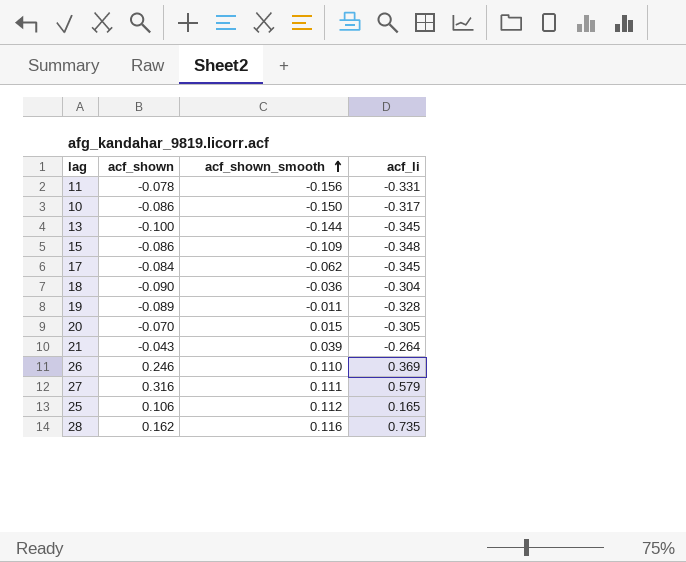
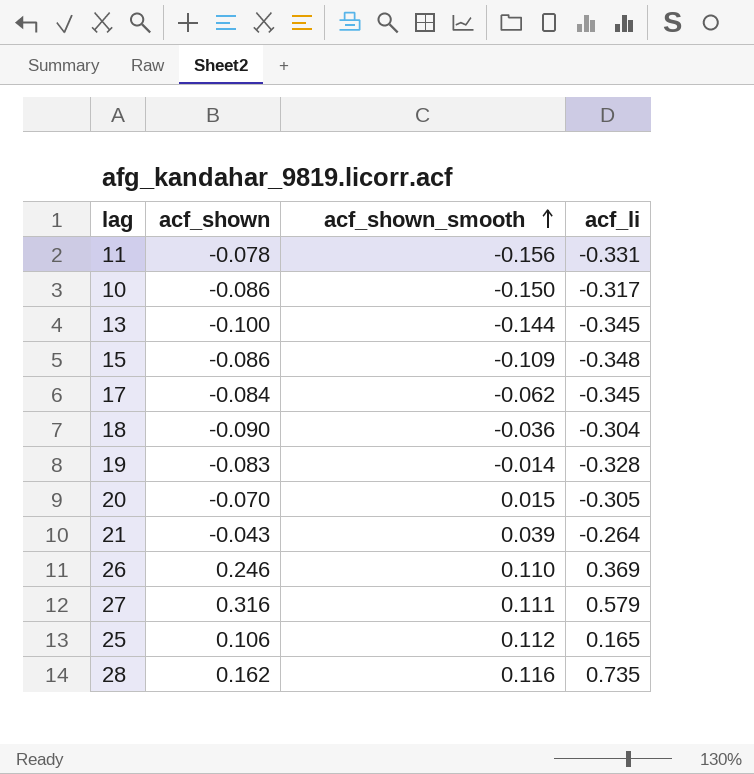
19 | acf_shown: -0.089 -> -0.083
19 | acf_shown_smooth: -0.011 -> -0.014

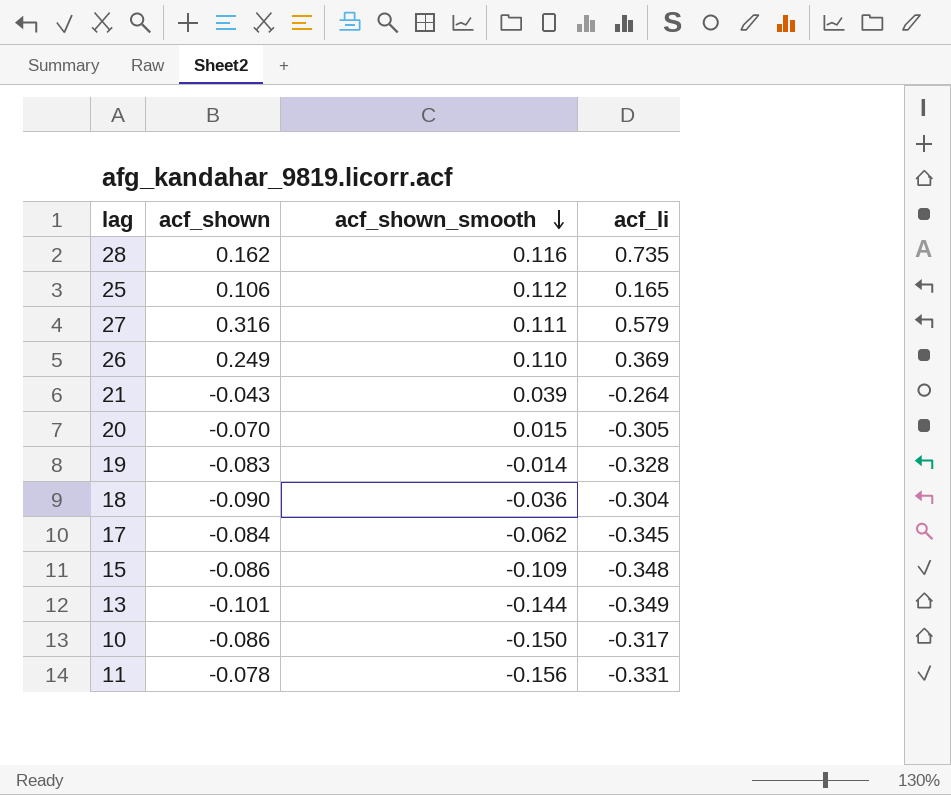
row order: acf_shown_smooth ascending -> acf_shown_smooth descending
26 | acf_shown: 0.246 -> 0.249
13 | acf_shown: -0.100 -> -0.101
13 | acf_li: -0.345 -> -0.349

